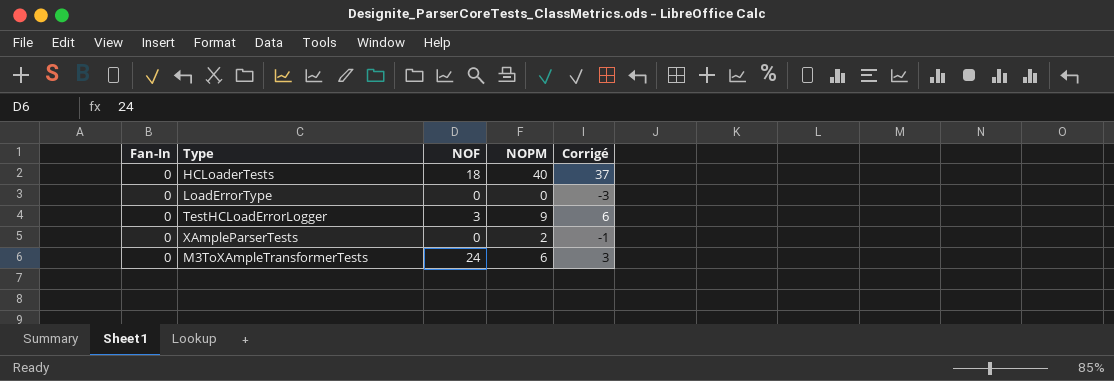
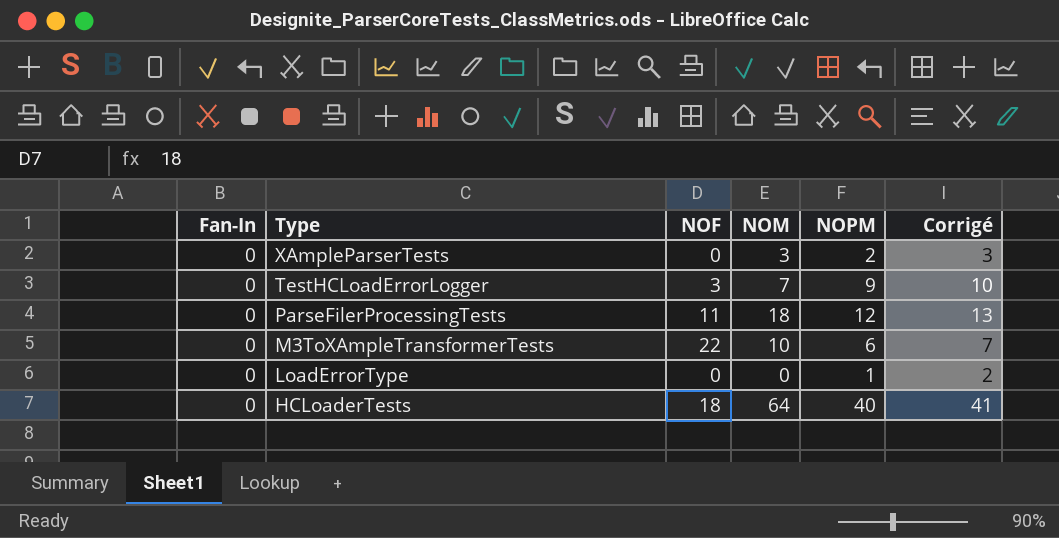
row order: none -> Type descending
column NOM | position: none -> 4
column Corrigé | formula: [NOPM] - 3 -> [NOPM] + 1
row ParseFilerProcessingTests: none -> 0 | 11 | 18 | 12 | 13
M3ToXAmpleTransformerTests | NOF: 24 -> 22
LoadErrorType | NOPM: 0 -> 1

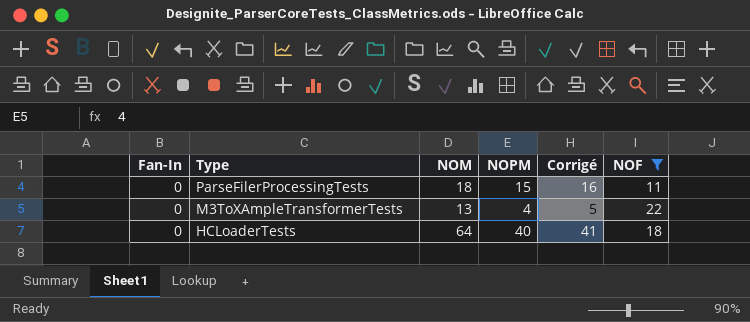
filter: none -> NOF >= 11
column NOF | position: 3 -> 6
ParseFilerProcessingTests | NOPM: 12 -> 15
ParseFilerProcessingTests | Corrigé: 13 -> 16
M3ToXAmpleTransformerTests | NOM: 10 -> 13
M3ToXAmpleTransformerTests | NOPM: 6 -> 4
M3ToXAmpleTransformerTests | Corrigé: 7 -> 5

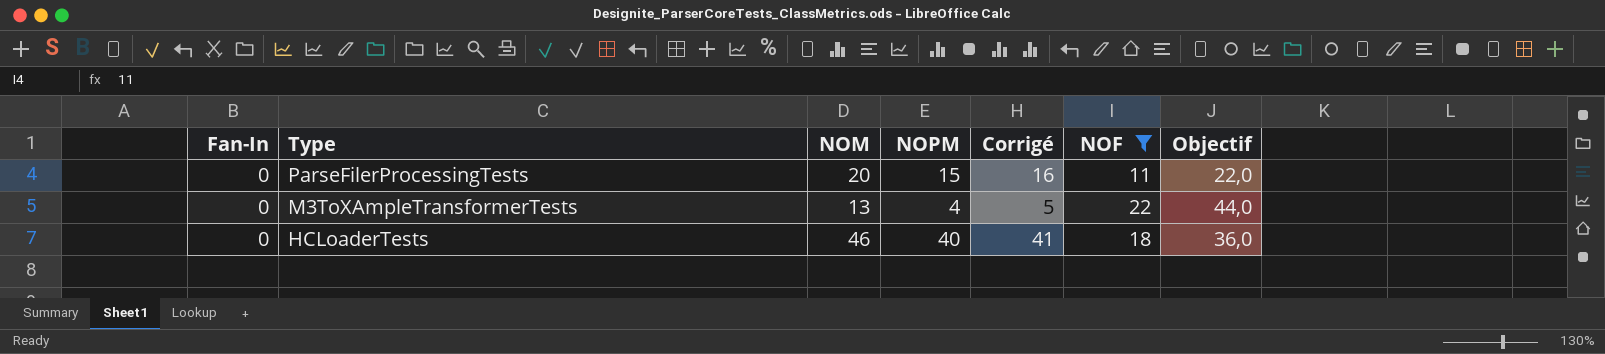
column Objectif | formula: none -> [NOF] * 2
ParseFilerProcessingTests | NOM: 18 -> 20
HCLoaderTests | NOM: 64 -> 46

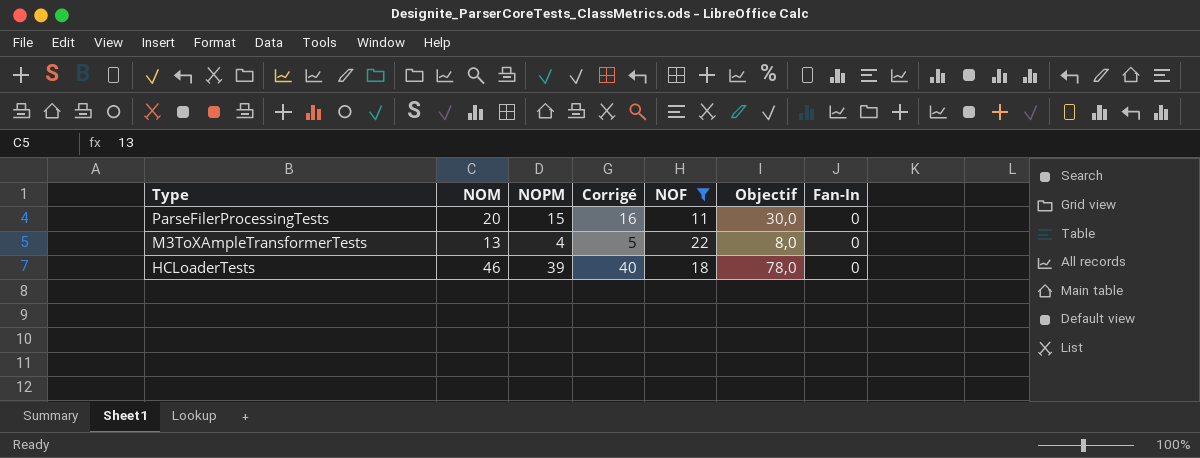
column Objectif | formula: [NOF] * 2 -> [NOPM] * 2
column Fan-In | position: 1 -> 7
HCLoaderTests | NOPM: 40 -> 39
HCLoaderTests | Corrigé: 41 -> 40

